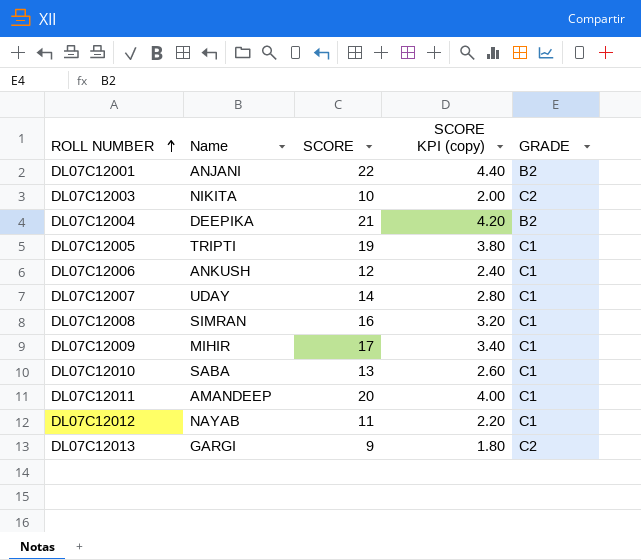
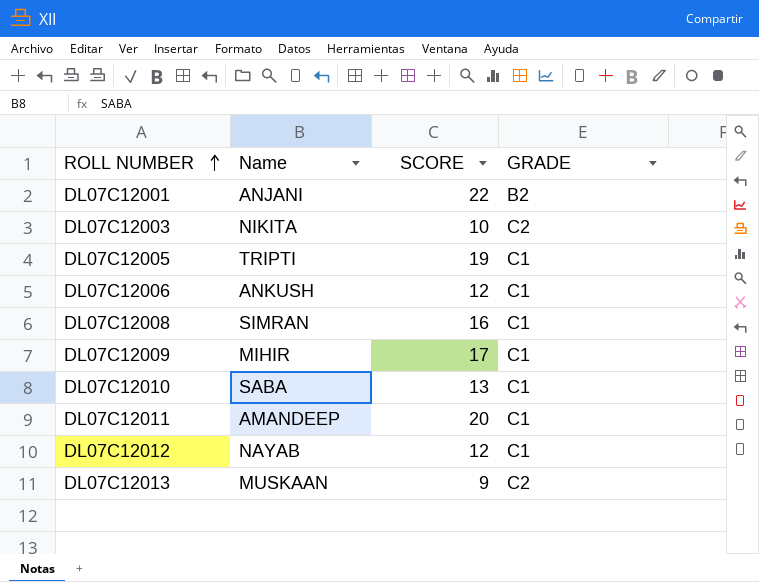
column SCORE KPI (copy) | formula: [SCORE] * 0.2 -> none
row DL07C12004: DEEPIKA | 21 | 4.20 | B2 -> none
row DL07C12007: UDAY | 14 | 2.80 | C1 -> none
DL07C12012 | SCORE: 11 -> 12
DL07C12013 | Name: GARGI -> MUSKAAN

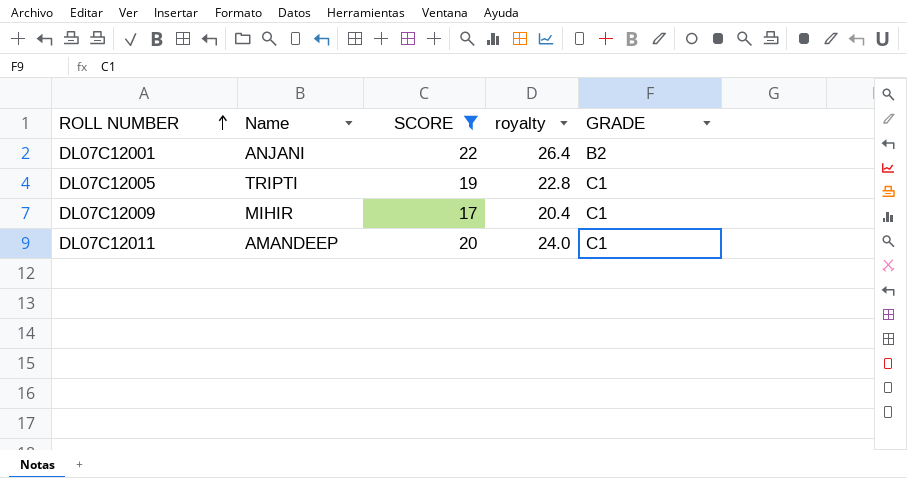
filter: none -> SCORE >= 17
column royalty | formula: none -> [SCORE] * 1.2

